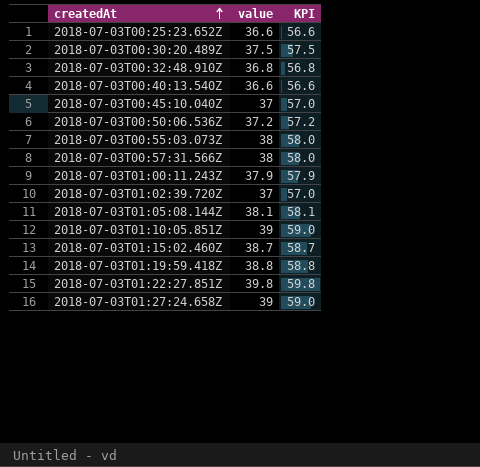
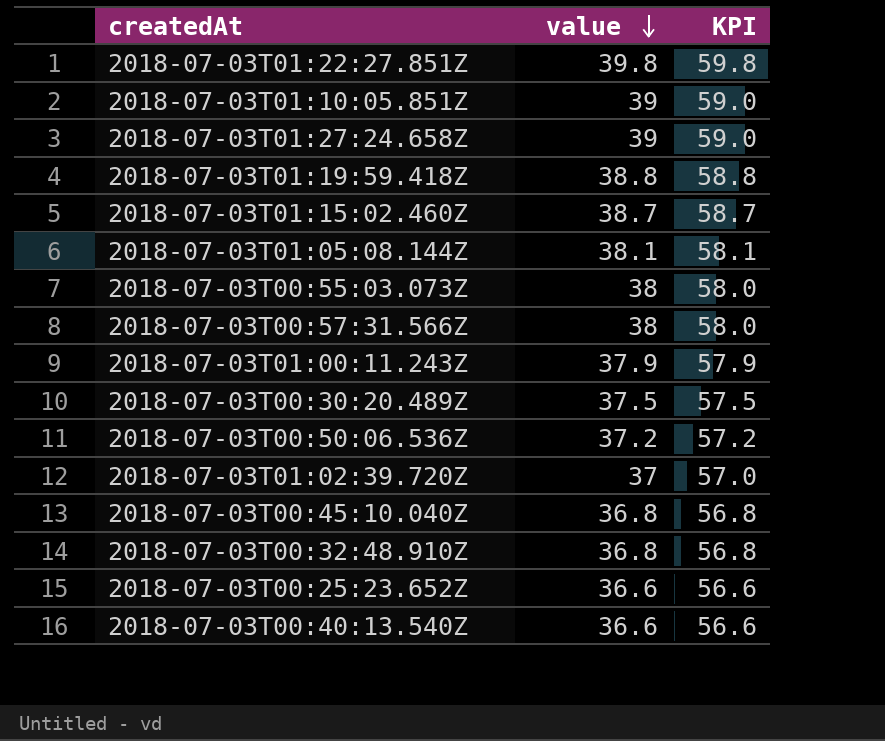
row order: createdAt ascending -> value descending
2018-07-03T00:45:10.040Z | value: 37 -> 36.8
2018-07-03T00:45:10.040Z | KPI: 57.0 -> 56.8

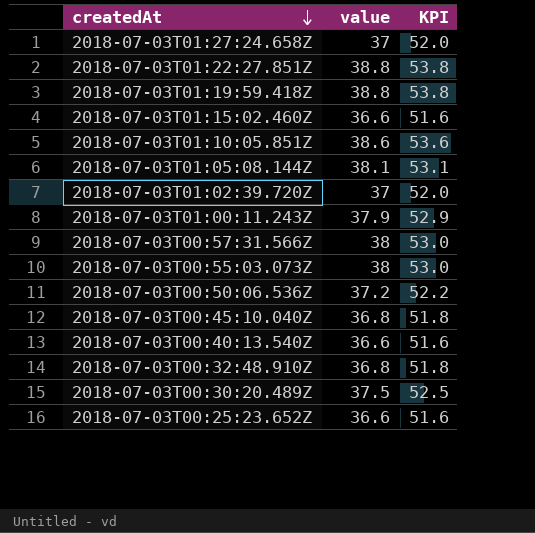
row order: value descending -> createdAt descending
column KPI | formula: [value] + 20 -> [value] + 15
2018-07-03T01:27:24.658Z | value: 39 -> 37
2018-07-03T01:22:27.851Z | value: 39.8 -> 38.8
2018-07-03T01:15:02.460Z | value: 38.7 -> 36.6
2018-07-03T01:10:05.851Z | value: 39 -> 38.6

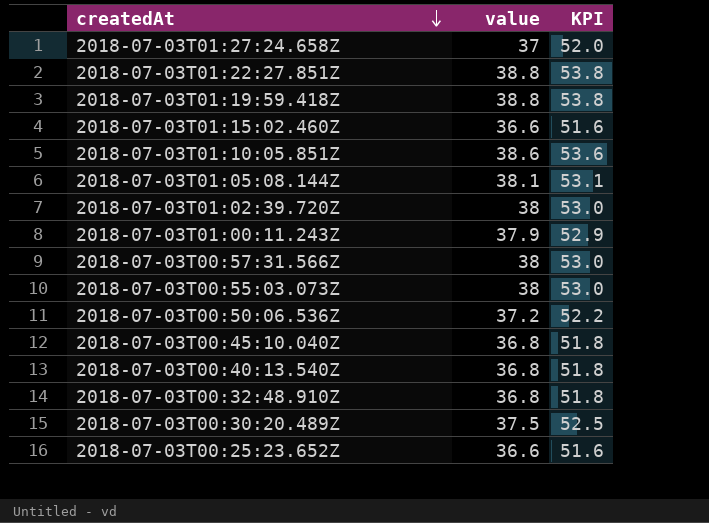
2018-07-03T01:02:39.720Z | value: 37 -> 38
2018-07-03T01:02:39.720Z | KPI: 52.0 -> 53.0
2018-07-03T00:40:13.540Z | value: 36.6 -> 36.8
2018-07-03T00:40:13.540Z | KPI: 51.6 -> 51.8

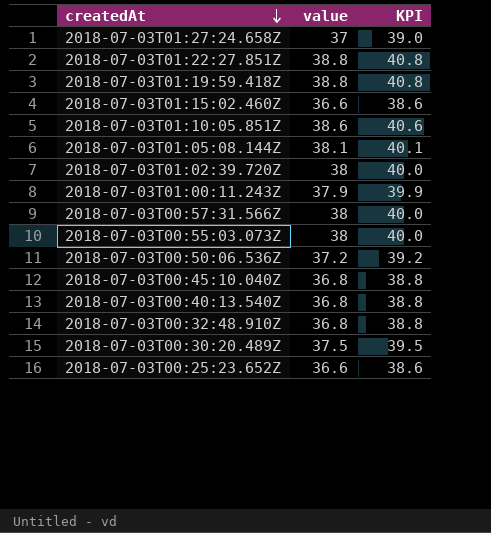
column KPI | formula: [value] + 15 -> [value] + 2

